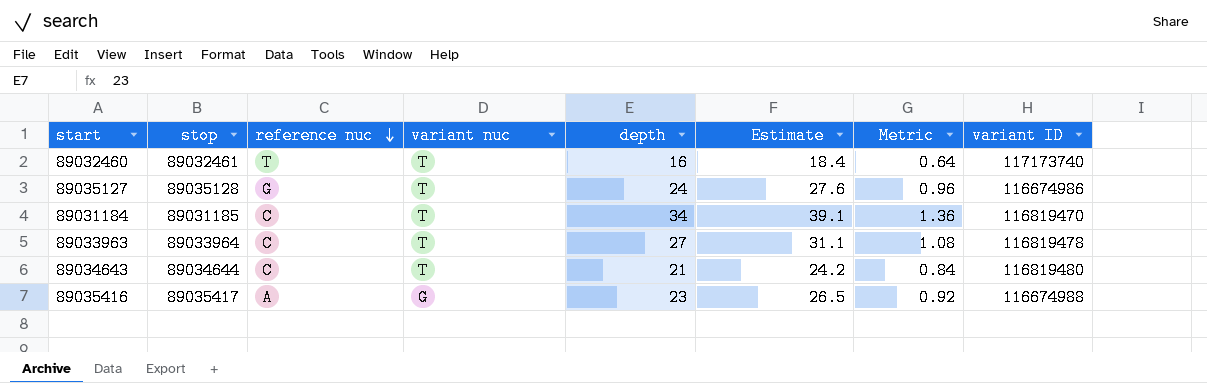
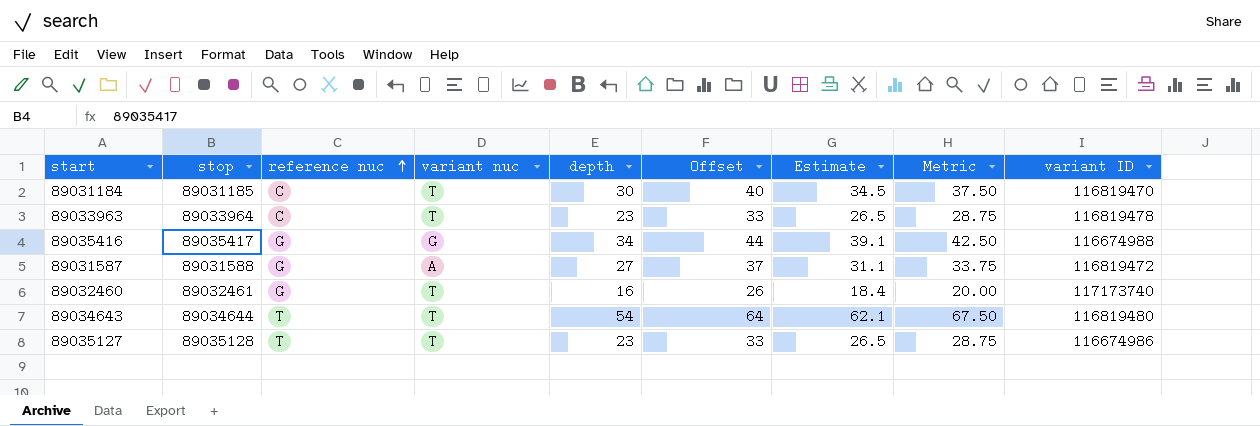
row order: reference nuc descending -> reference nuc ascending
column Offset | formula: none -> [depth] + 10
column Metric | formula: [depth] * 0.04 -> [depth] * 1.25
89031184 | depth: 34 -> 30
89031184 | Estimate: 39.1 -> 34.5
89033963 | depth: 27 -> 23
89033963 | Estimate: 31.1 -> 26.5
89035416 | reference nuc: A -> G
89035416 | depth: 23 -> 34
89035416 | Estimate: 26.5 -> 39.1
row 89031587: none -> 89031588 | G | A | 27 | 37 | 31.1 | 33.75 | 116819472
89032460 | reference nuc: T -> G
89034643 | reference nuc: C -> T
89034643 | depth: 21 -> 54
89034643 | Estimate: 24.2 -> 62.1
89035127 | reference nuc: G -> T
89035127 | depth: 24 -> 23
89035127 | Estimate: 27.6 -> 26.5

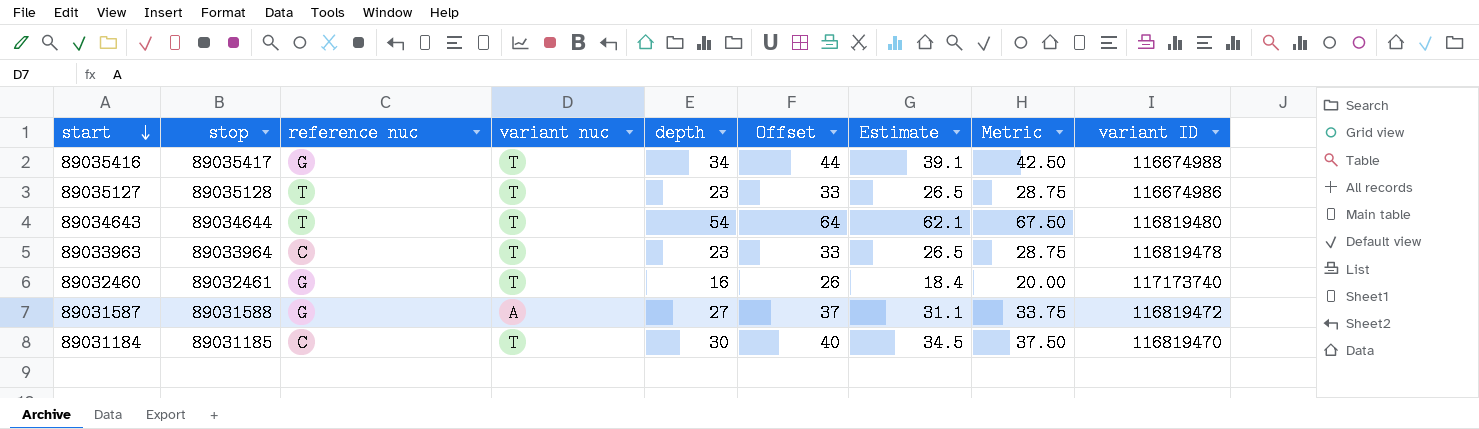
row order: reference nuc ascending -> start descending
89035416 | variant nuc: G -> T

